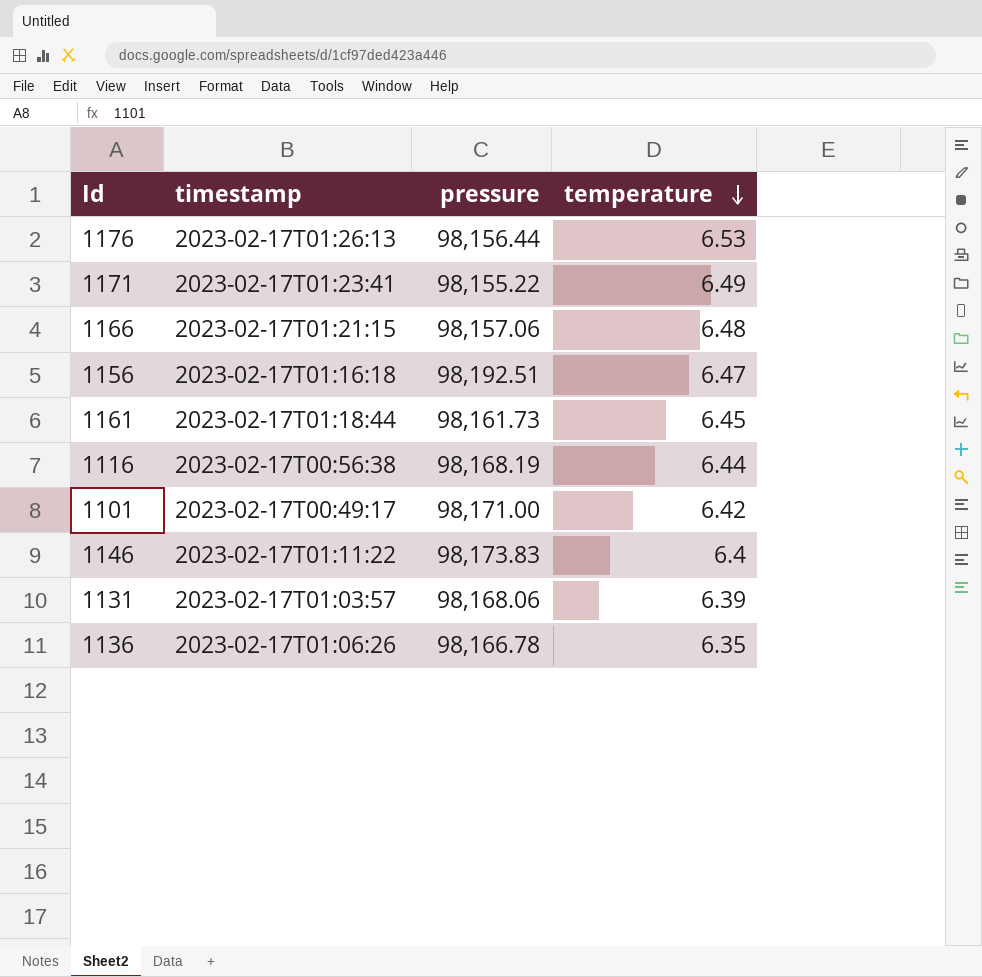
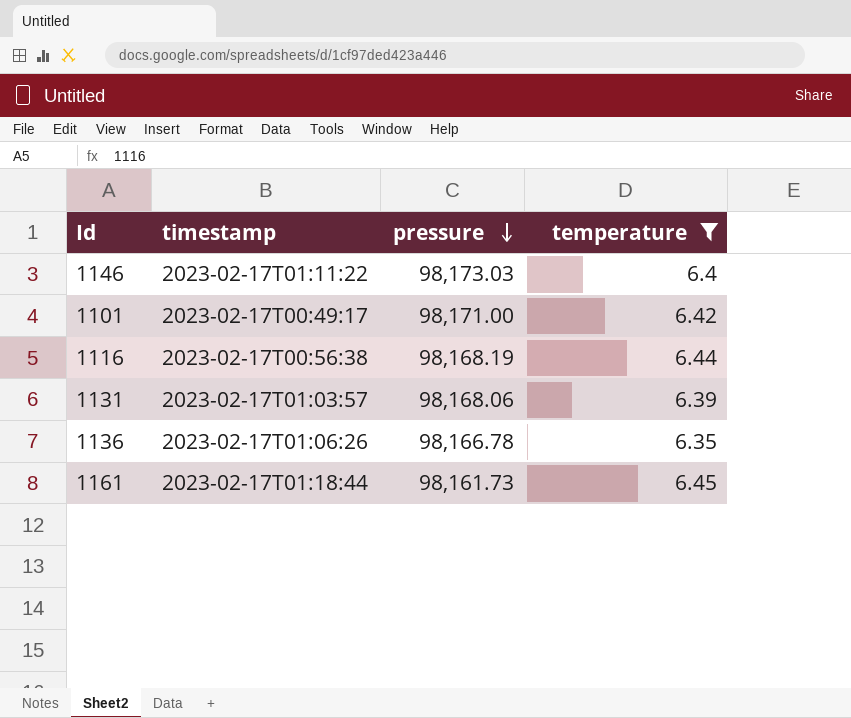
filter: none -> temperature <= 6.45
row order: temperature descending -> pressure descending
1146 | pressure: 98,173.83 -> 98,173.03

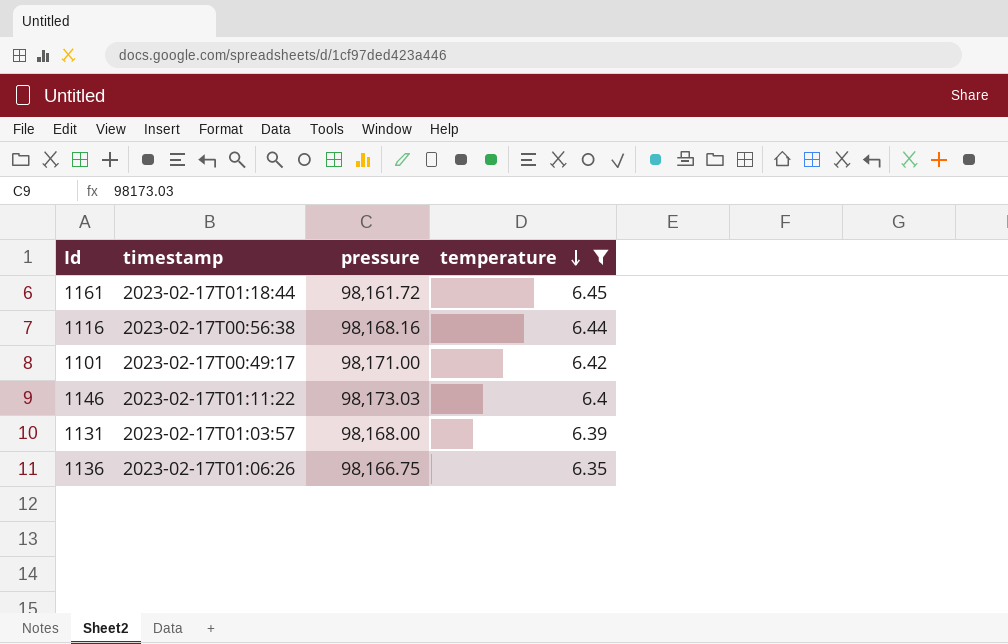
row order: pressure descending -> temperature descending
1161 | pressure: 98,161.73 -> 98,161.72
1116 | pressure: 98,168.19 -> 98,168.16
1131 | pressure: 98,168.06 -> 98,168.00
1136 | pressure: 98,166.78 -> 98,166.75

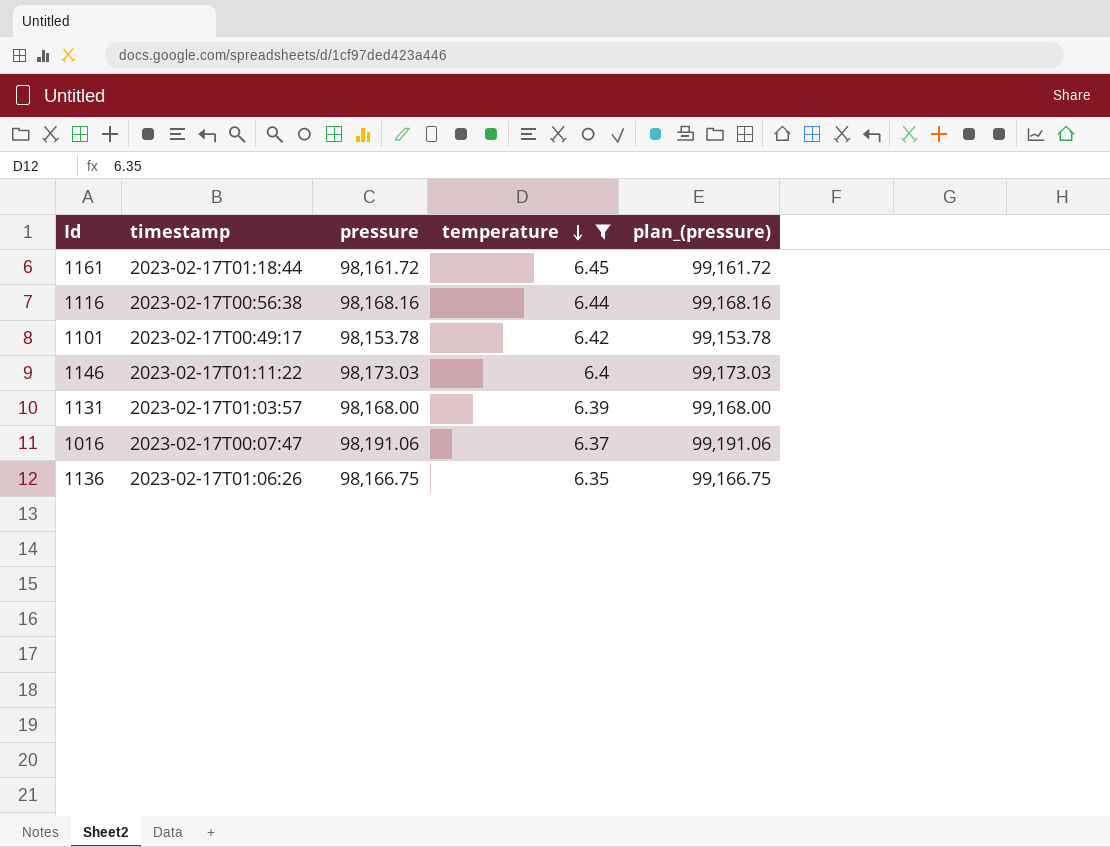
column plan_(pressure) | formula: none -> [pressure] + 1000
1101 | pressure: 98,171.00 -> 98,153.78
row 1016: none -> 2023-02-17T00:07:47 | 98,191.06 | 6.37 | 99,191.06

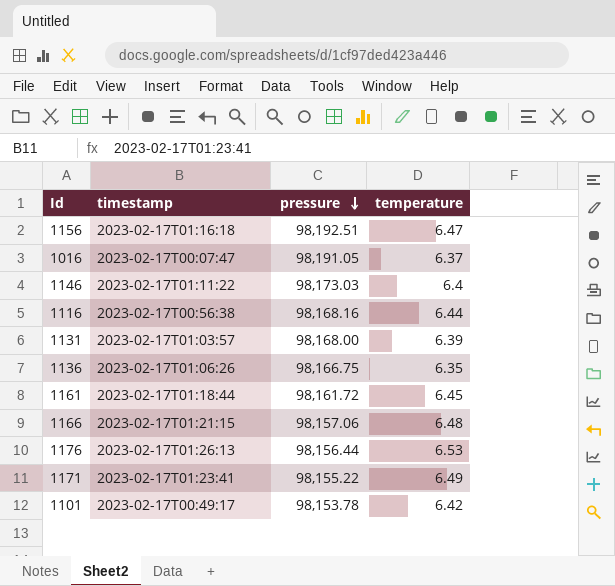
filter: temperature <= 6.45 -> none
row order: temperature descending -> pressure descending
column plan_(pressure) | formula: [pressure] + 1000 -> none
1016 | pressure: 98,191.06 -> 98,191.05

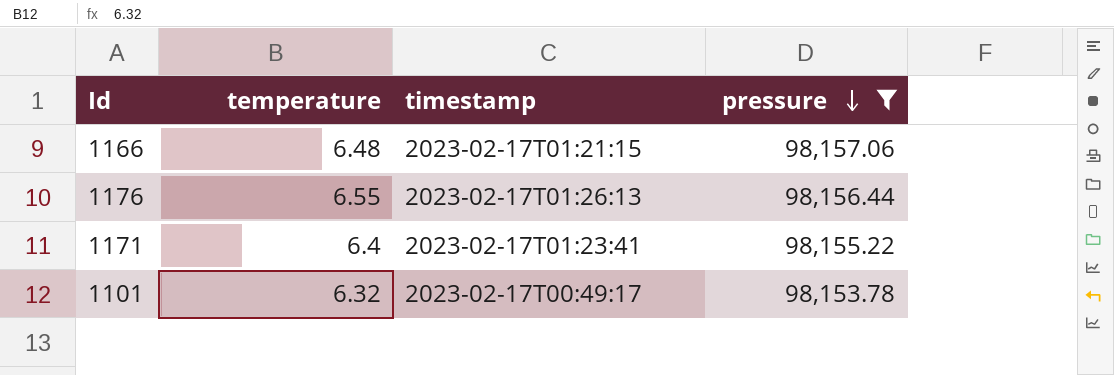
filter: none -> pressure <= 98,157.06
column temperature | position: 4 -> 2
1176 | temperature: 6.53 -> 6.55
1171 | temperature: 6.49 -> 6.4
1101 | temperature: 6.42 -> 6.32

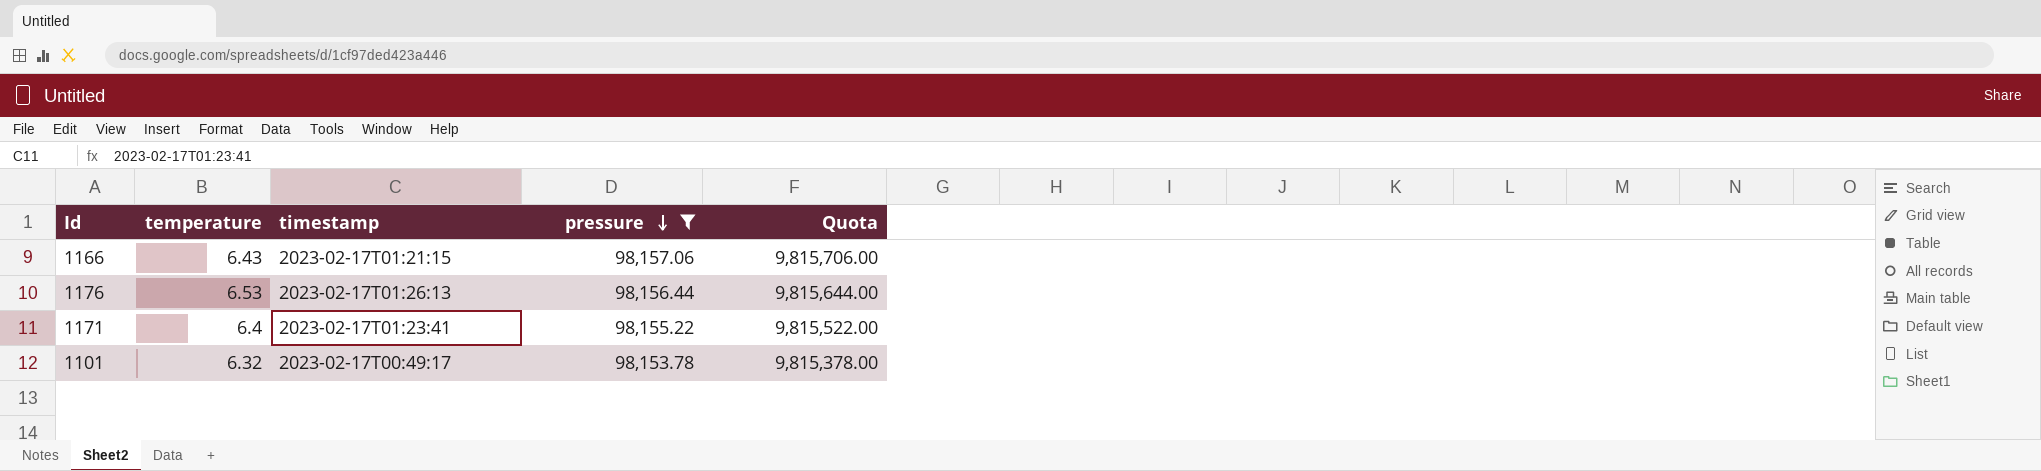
column Quota | formula: none -> [pressure] * 100
1166 | temperature: 6.48 -> 6.43
1176 | temperature: 6.55 -> 6.53

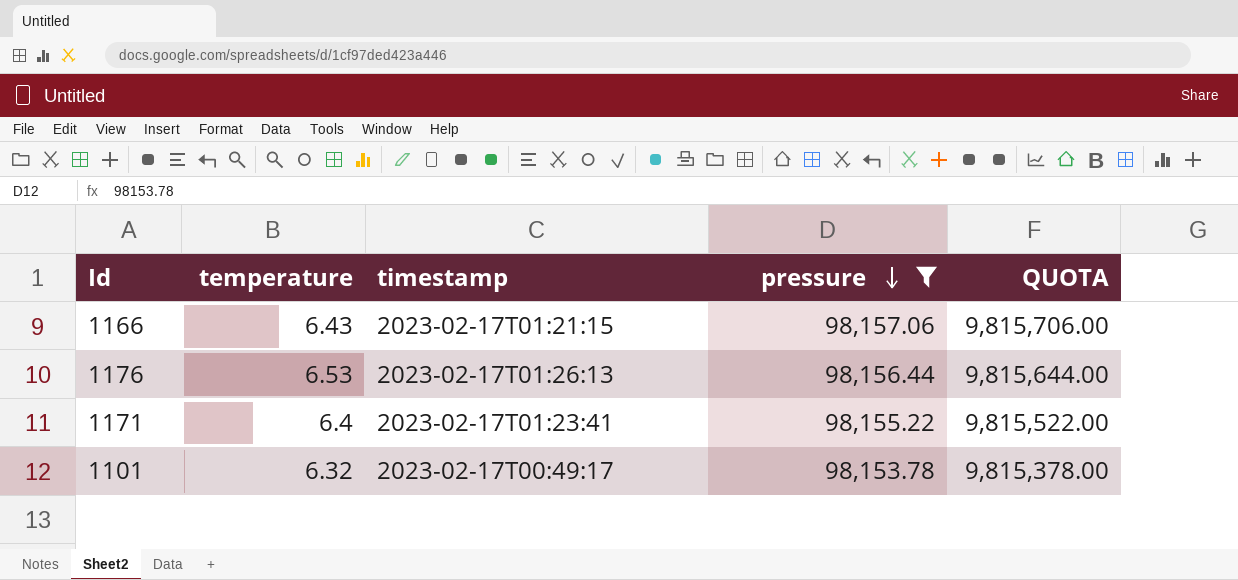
column name: Quota -> QUOTA

